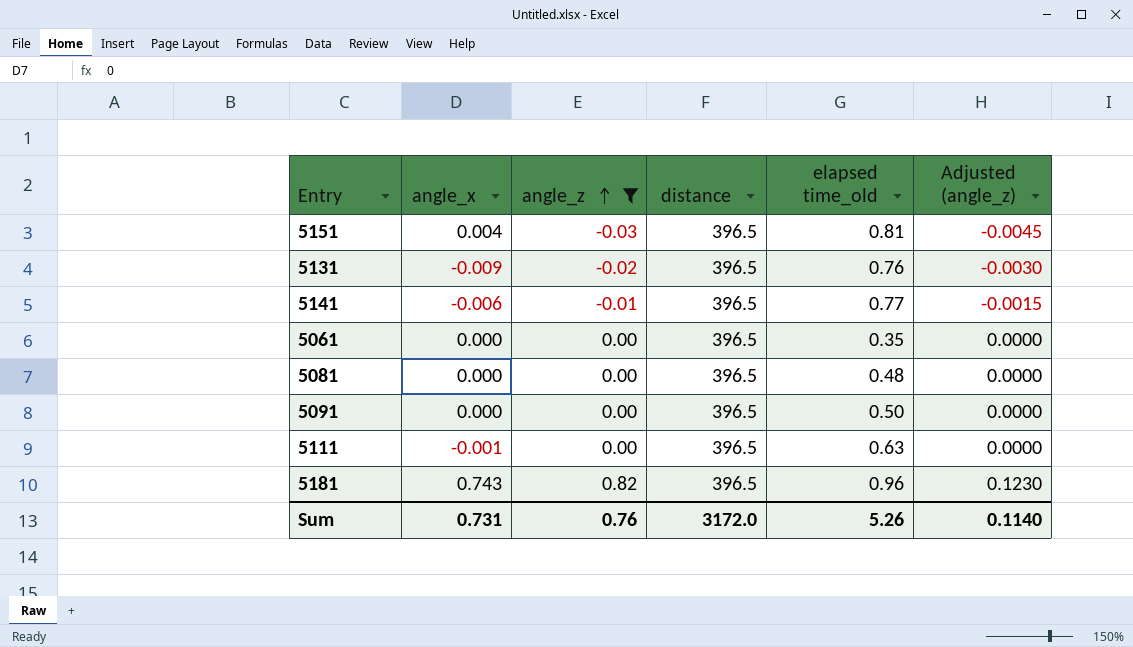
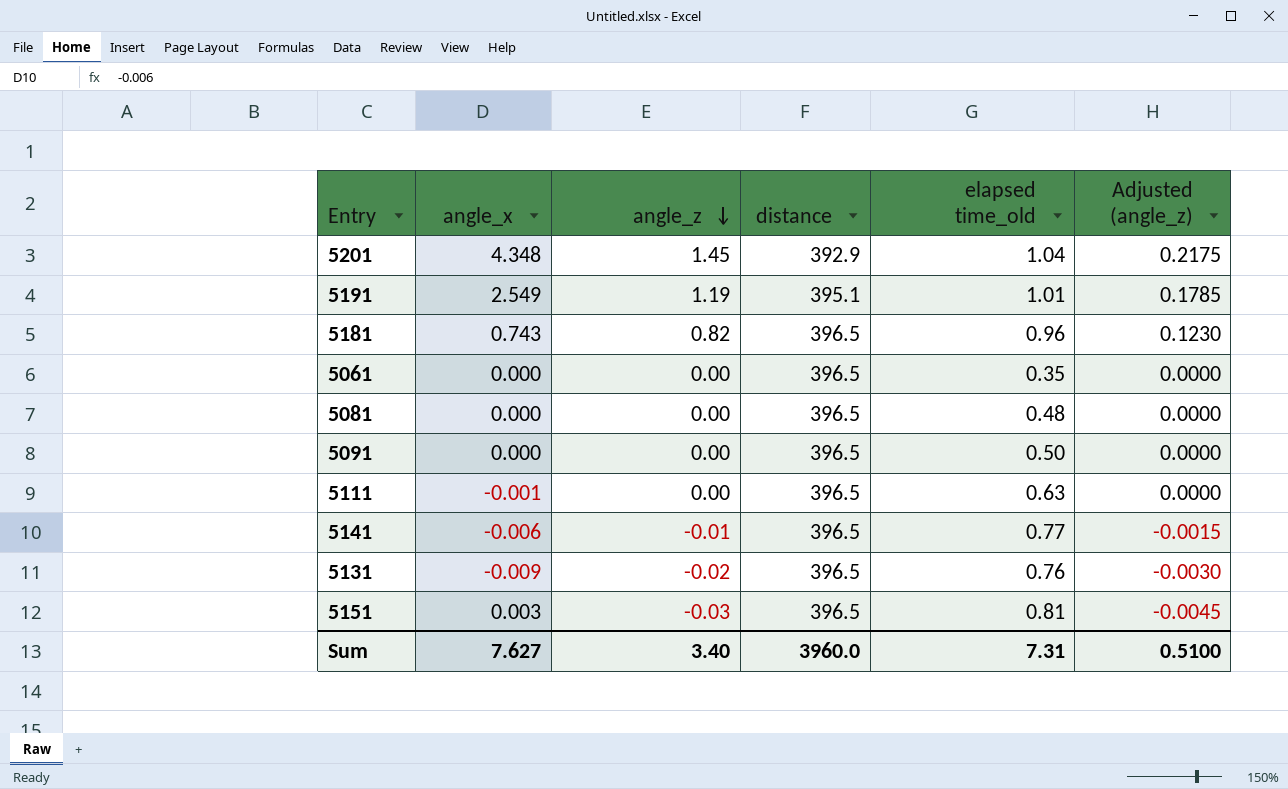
filter: angle_z <= 0.82 -> none
row order: angle_z ascending -> angle_z descending
5151 | angle_x: 0.004 -> 0.003
Sum | angle_x: 0.731 -> 7.627
Sum | angle_z: 0.76 -> 3.40
Sum | distance: 3172.0 -> 3960.0
Sum | elapsed time_old: 5.26 -> 7.31
Sum | Adjusted (angle_z): 0.1140 -> 0.5100

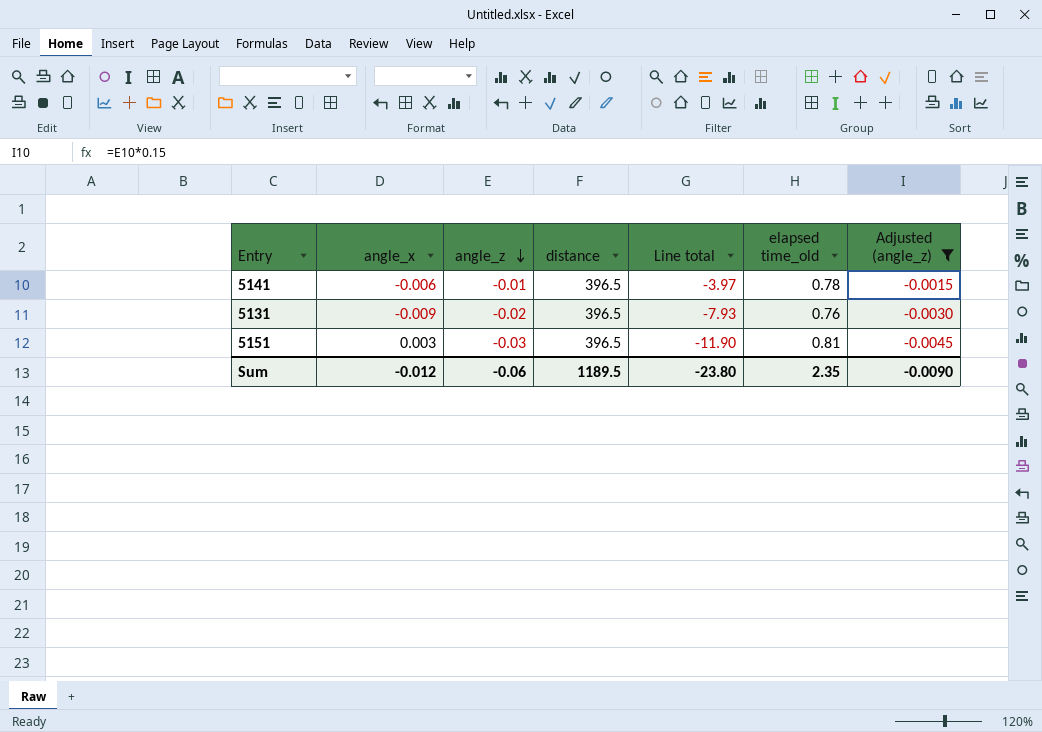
filter: none -> Adjusted (angle_z) <= -0.0015
column Line total | formula: none -> [angle_z] * [distance]
5141 | elapsed time_old: 0.77 -> 0.78
Sum | angle_x: 7.627 -> -0.012
Sum | angle_z: 3.40 -> -0.06
Sum | distance: 3960.0 -> 1189.5
Sum | elapsed time_old: 7.31 -> 2.35
Sum | Adjusted (angle_z): 0.5100 -> -0.0090

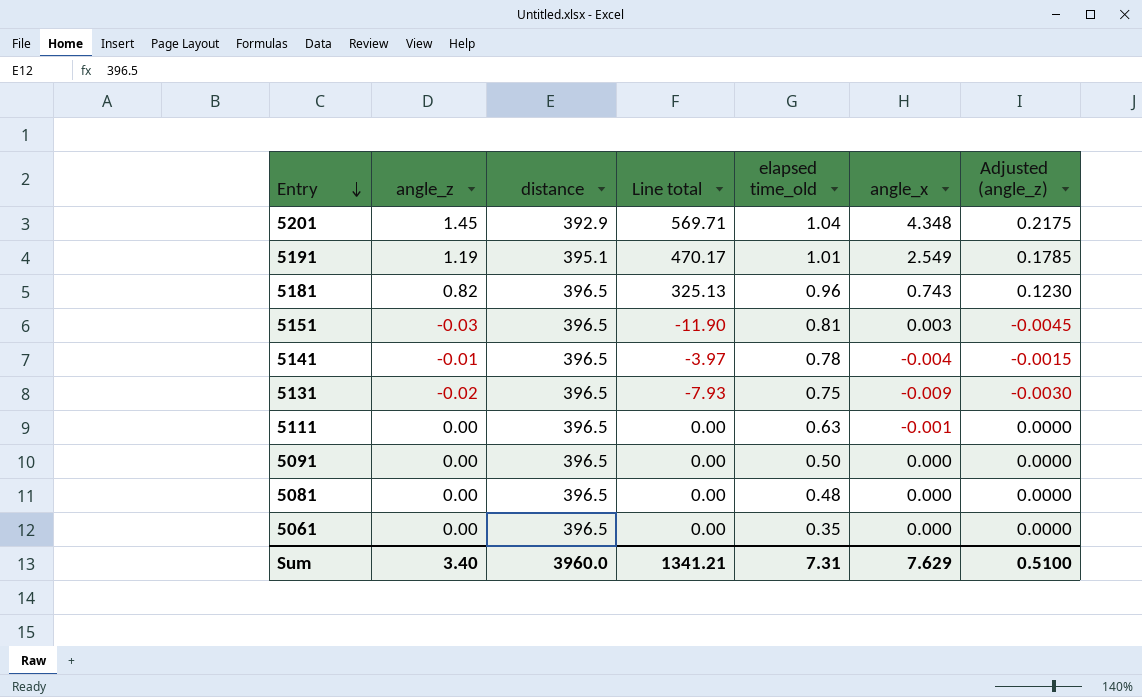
filter: Adjusted (angle_z) <= -0.0015 -> none
row order: angle_z descending -> Entry descending
column angle_x | position: 2 -> 6
5141 | angle_x: -0.006 -> -0.004
5131 | elapsed time_old: 0.76 -> 0.75
Sum | angle_z: -0.06 -> 3.40
Sum | distance: 1189.5 -> 3960.0
Sum | Line total: -23.80 -> 1341.21
Sum | elapsed time_old: 2.35 -> 7.31
Sum | angle_x: -0.012 -> 7.629
Sum | Adjusted (angle_z): -0.0090 -> 0.5100

